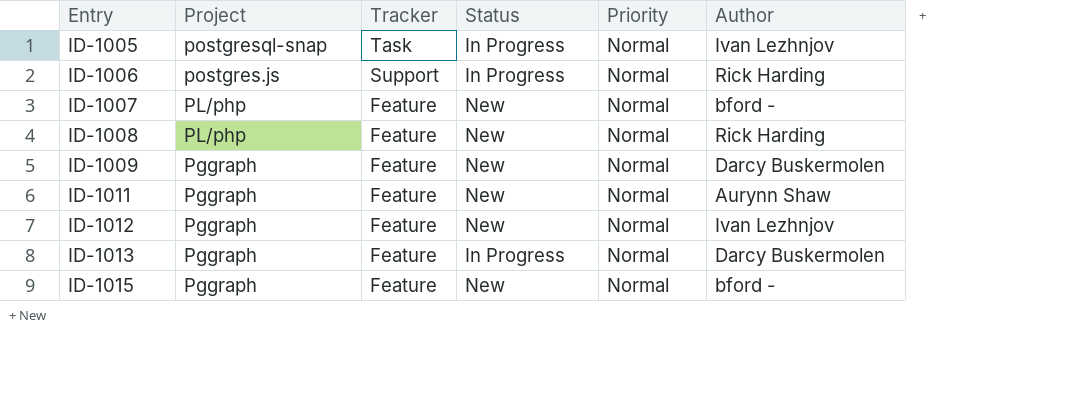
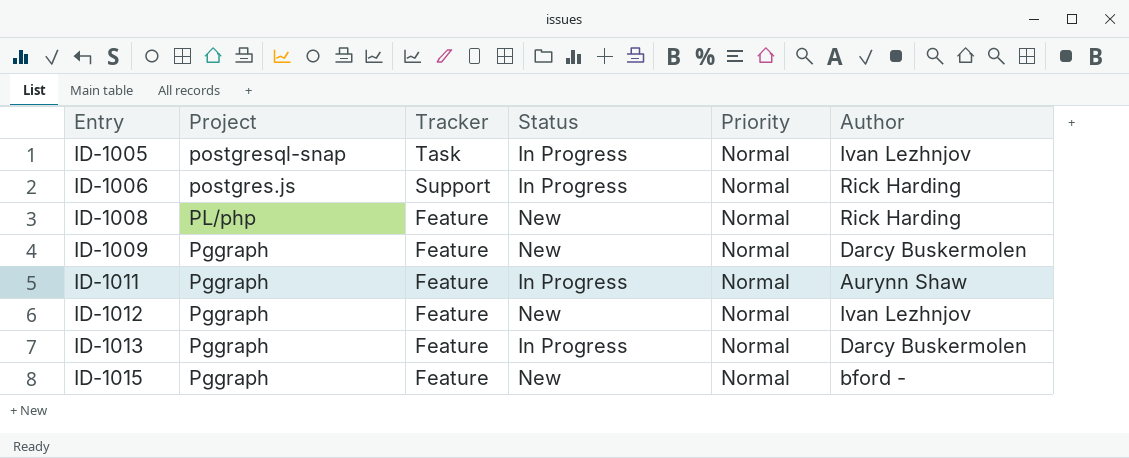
row ID-1007: PL/php | Feature | New | Normal | bford - -> none
ID-1011 | Status: New -> In Progress

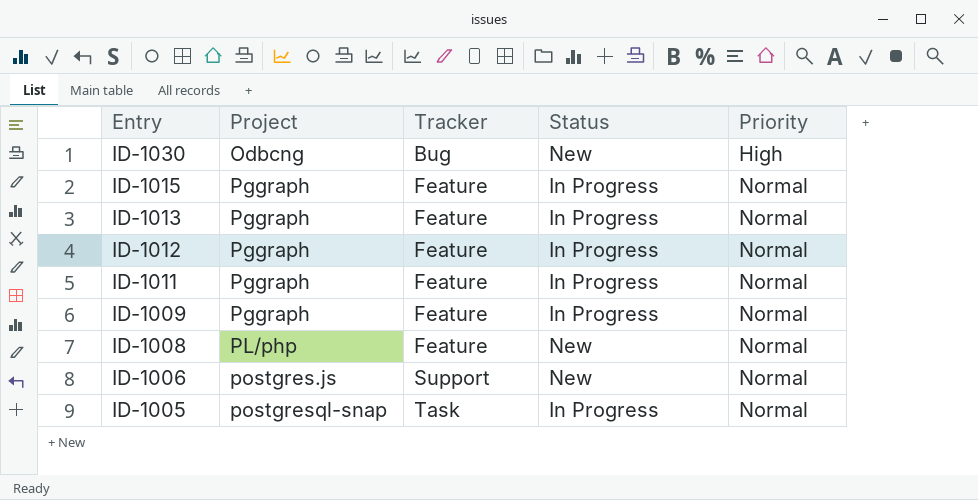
row order: Entry ascending -> Entry descending
column Author | position: 6 -> none
row ID-1030: none -> Odbcng | Bug | New | High
ID-1015 | Status: New -> In Progress
ID-1012 | Status: New -> In Progress
ID-1009 | Status: New -> In Progress
ID-1006 | Status: In Progress -> New

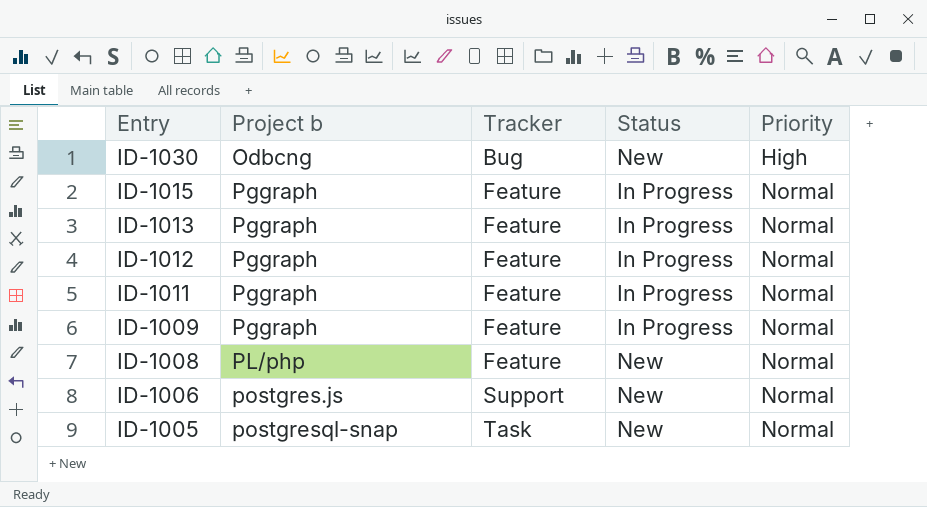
column name: Project -> Project b
ID-1005 | Status: In Progress -> New

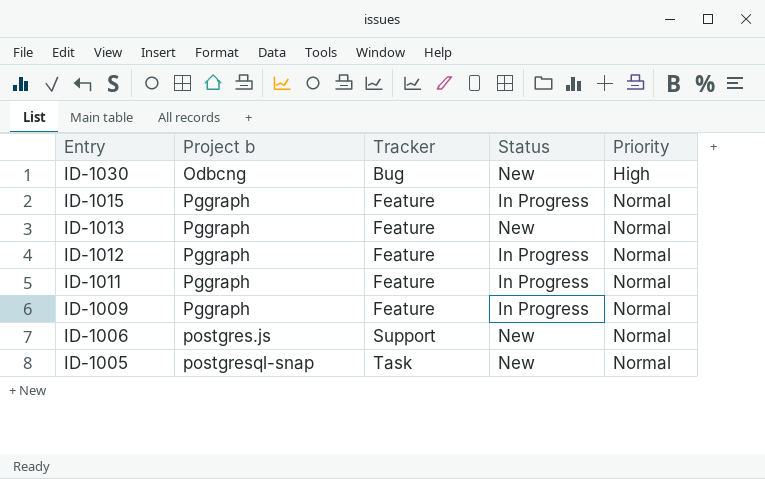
row ID-1008: PL/php | Feature | New | Normal -> none
ID-1013 | Status: In Progress -> New

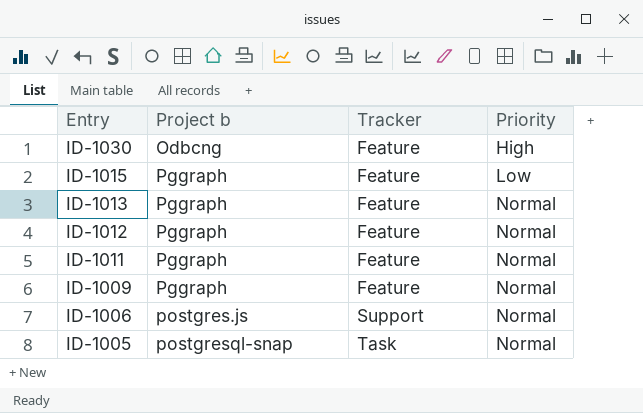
column Status | position: 4 -> none
ID-1030 | Tracker: Bug -> Feature
ID-1015 | Priority: Normal -> Low

